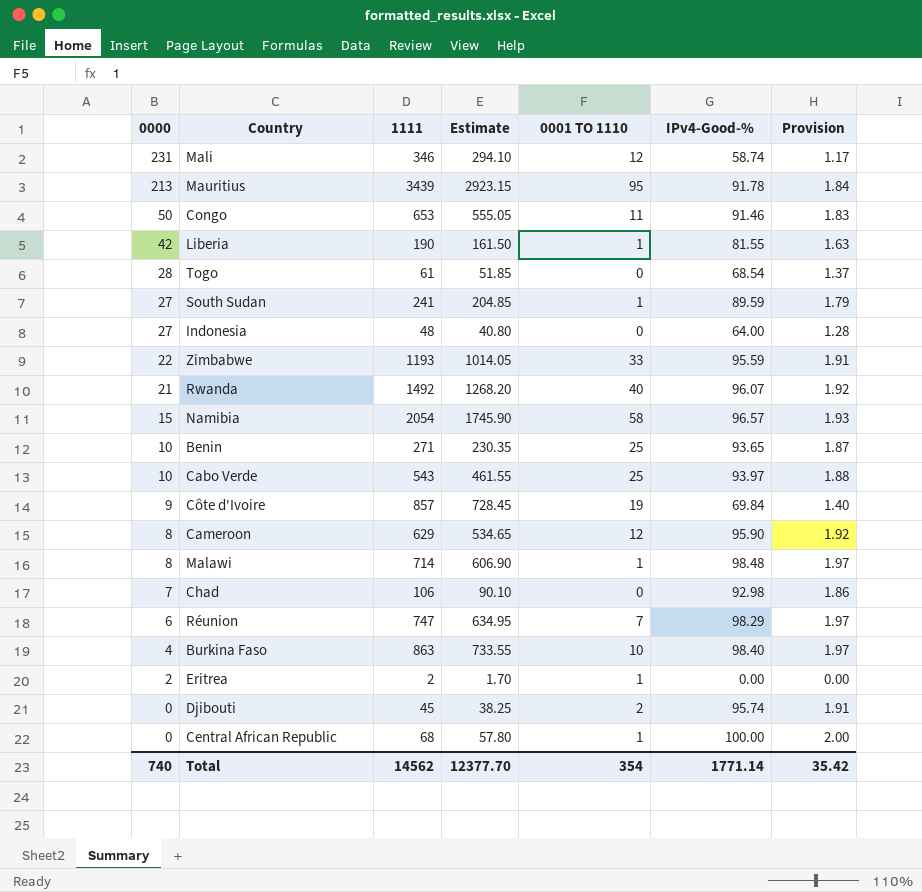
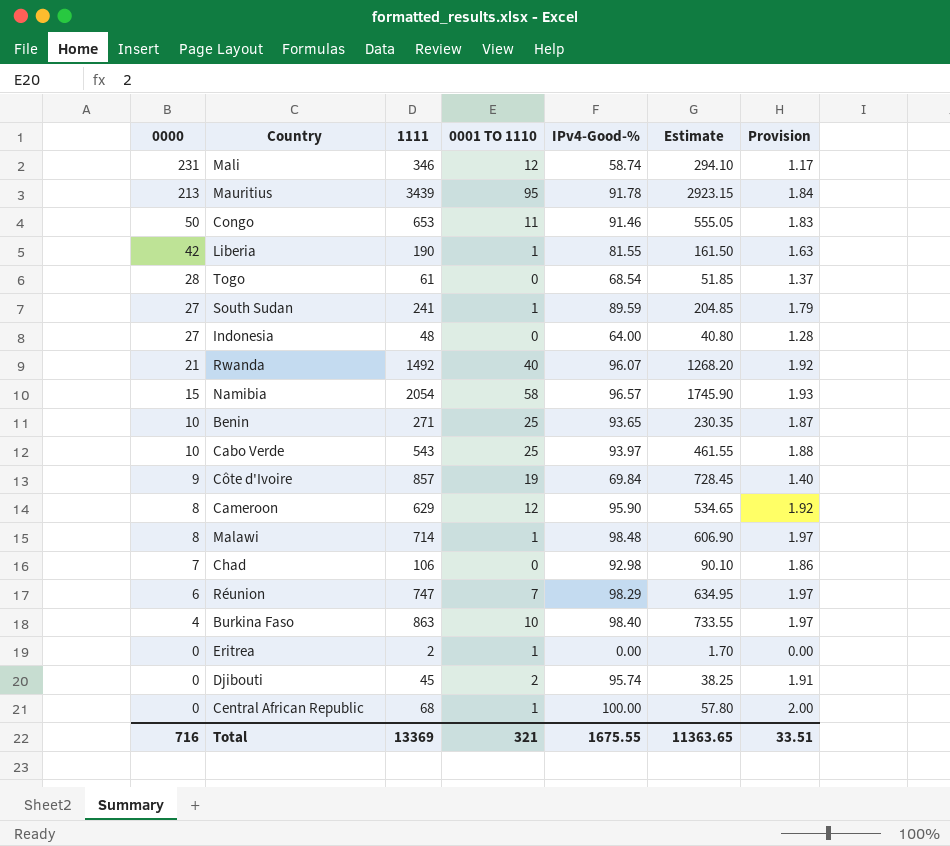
column Estimate | position: 4 -> 6
row Zimbabwe: 22 | 1193 | 1014.05 | 33 | 95.59 | 1.91 -> none
Eritrea | 0000: 2 -> 0
Total | 0000: 740 -> 716
Total | 1111: 14562 -> 13369
Total | 0001 TO 1110: 354 -> 321
Total | IPv4-Good-%: 1771.14 -> 1675.55
Total | Estimate: 12377.70 -> 11363.65
Total | Provision: 35.42 -> 33.51

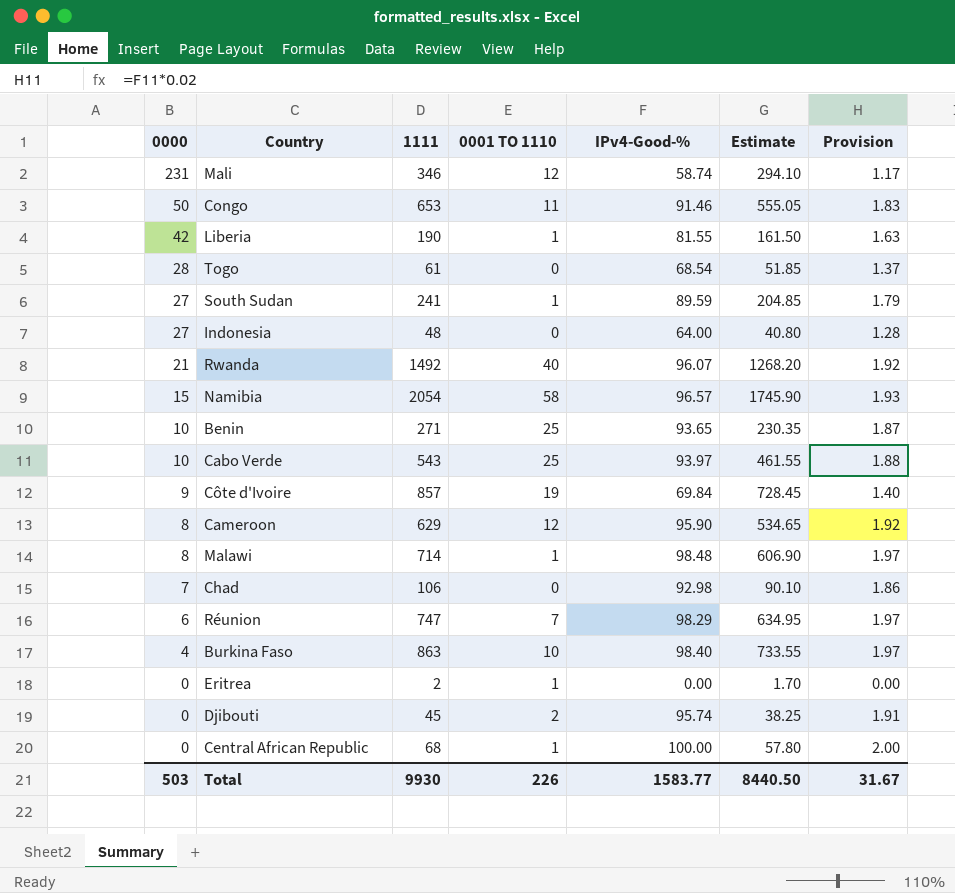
row Mauritius: 213 | 3439 | 95 | 91.78 | 2923.15 | 1.84 -> none
Total | 0000: 716 -> 503
Total | 1111: 13369 -> 9930
Total | 0001 TO 1110: 321 -> 226
Total | IPv4-Good-%: 1675.55 -> 1583.77
Total | Estimate: 11363.65 -> 8440.50
Total | Provision: 33.51 -> 31.67

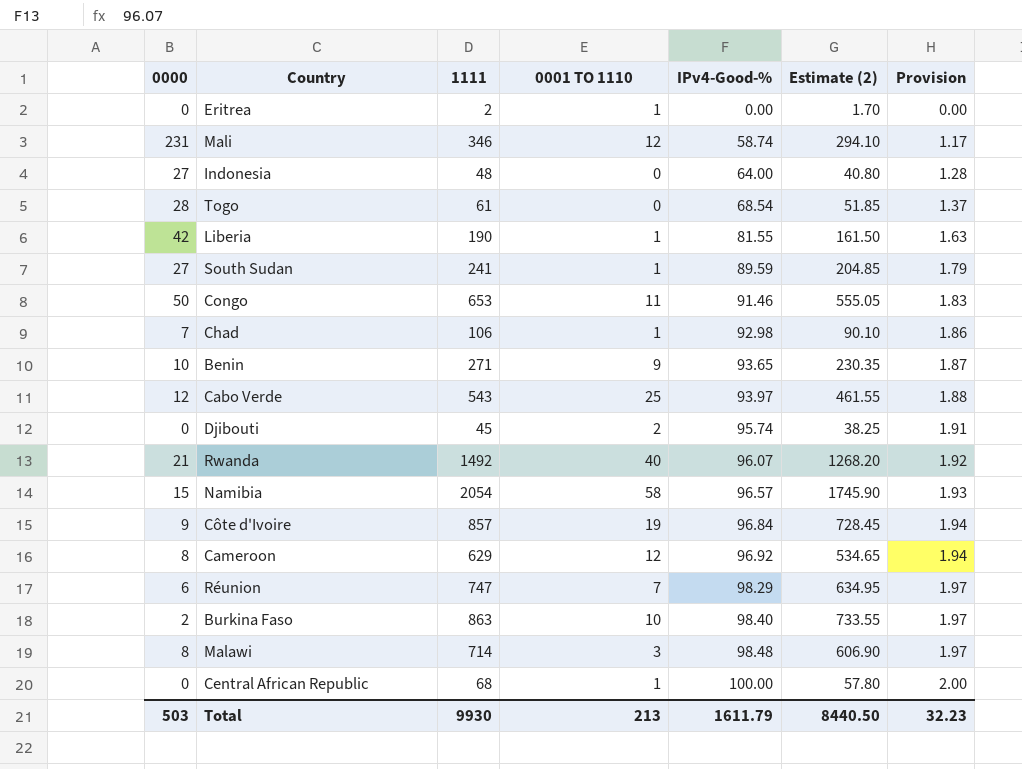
row order: 0000 descending -> IPv4-Good-% ascending
column name: Estimate -> Estimate (2)
Chad | 0001 TO 1110: 0 -> 1
Benin | 0001 TO 1110: 25 -> 9
Cabo Verde | 0000: 10 -> 12
Côte d'Ivoire | IPv4-Good-%: 69.84 -> 96.84
Côte d'Ivoire | Provision: 1.40 -> 1.94
Cameroon | IPv4-Good-%: 95.90 -> 96.92
Cameroon | Provision: 1.92 -> 1.94
Burkina Faso | 0000: 4 -> 2
Malawi | 0001 TO 1110: 1 -> 3
Total | 0001 TO 1110: 226 -> 213
Total | IPv4-Good-%: 1583.77 -> 1611.79
Total | Provision: 31.67 -> 32.23

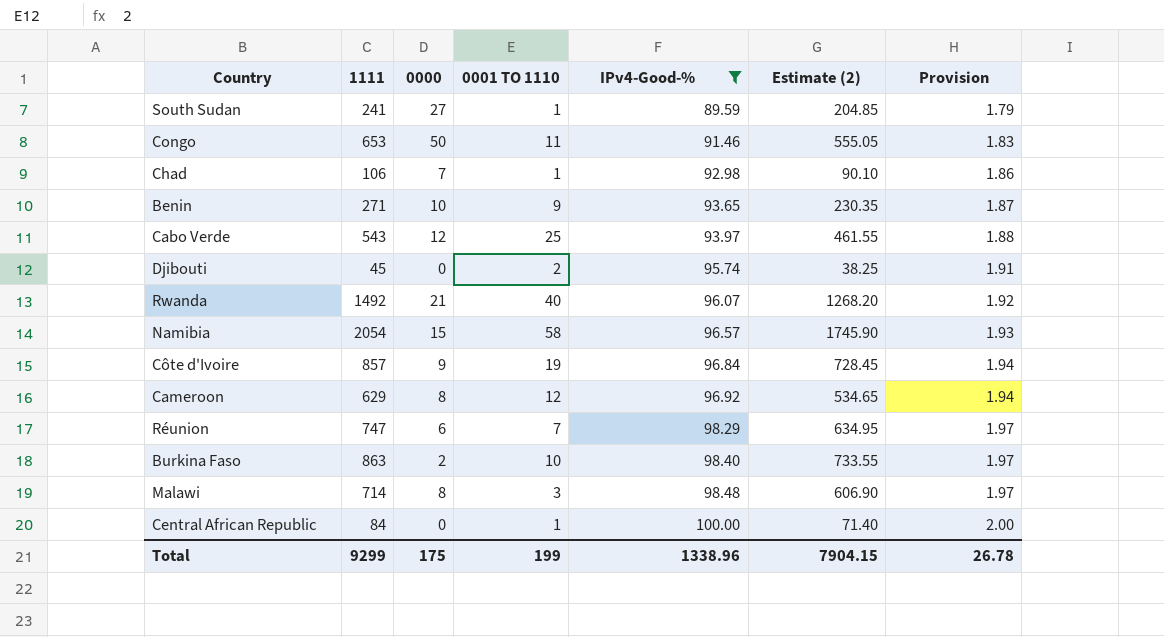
filter: none -> IPv4-Good-% >= 89.59
column 0000 | position: 1 -> 3
Central African Republic | 1111: 68 -> 84
Central African Republic | Estimate (2): 57.80 -> 71.40
Total | 1111: 9930 -> 9299
Total | 0000: 503 -> 175
Total | 0001 TO 1110: 213 -> 199
Total | IPv4-Good-%: 1611.79 -> 1338.96
Total | Estimate (2): 8440.50 -> 7904.15
Total | Provision: 32.23 -> 26.78

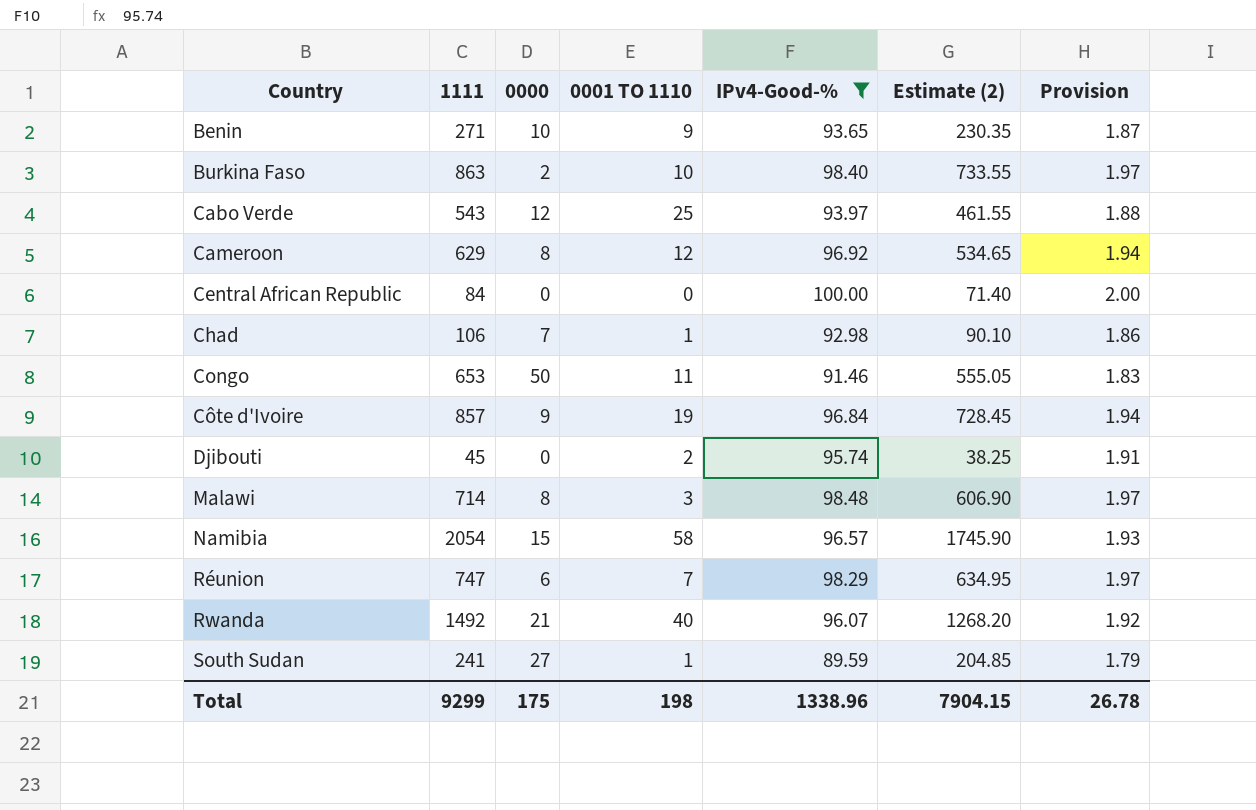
row order: IPv4-Good-% ascending -> Country ascending
Central African Republic | 0001 TO 1110: 1 -> 0
Total | 0001 TO 1110: 199 -> 198

